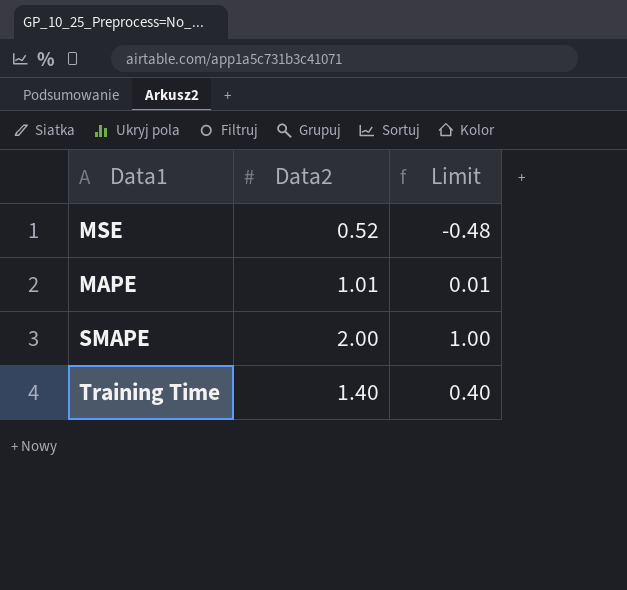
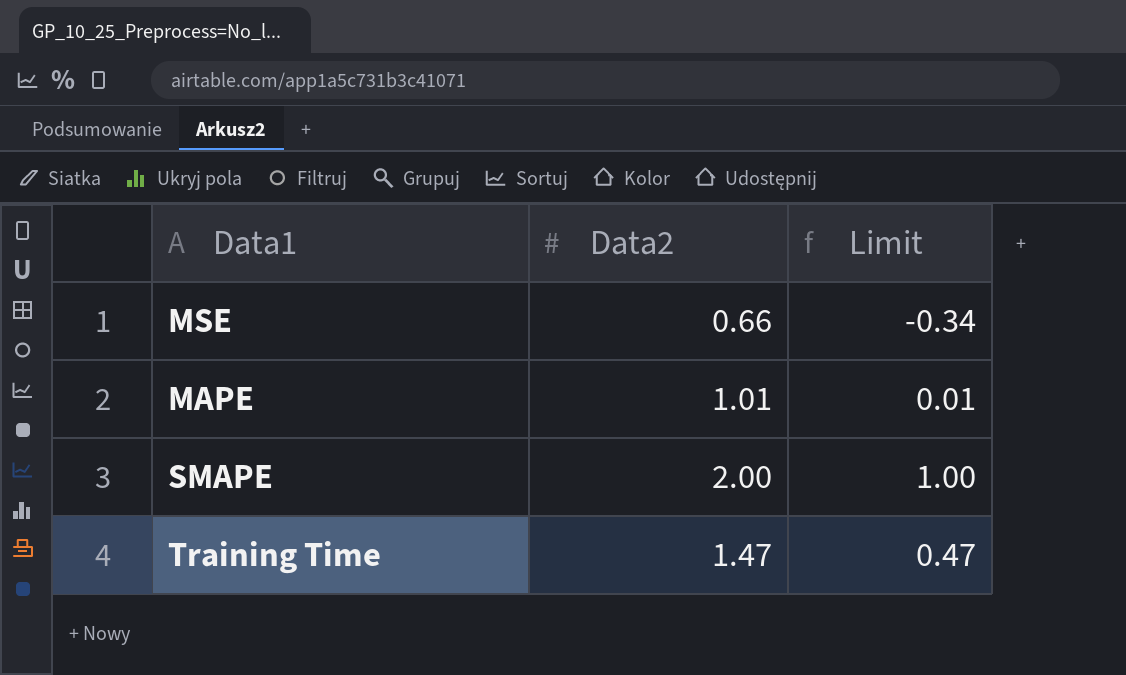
MSE | Data2: 0.52 -> 0.66
MSE | Limit: -0.48 -> -0.34
Training Time | Data2: 1.40 -> 1.47
Training Time | Limit: 0.40 -> 0.47

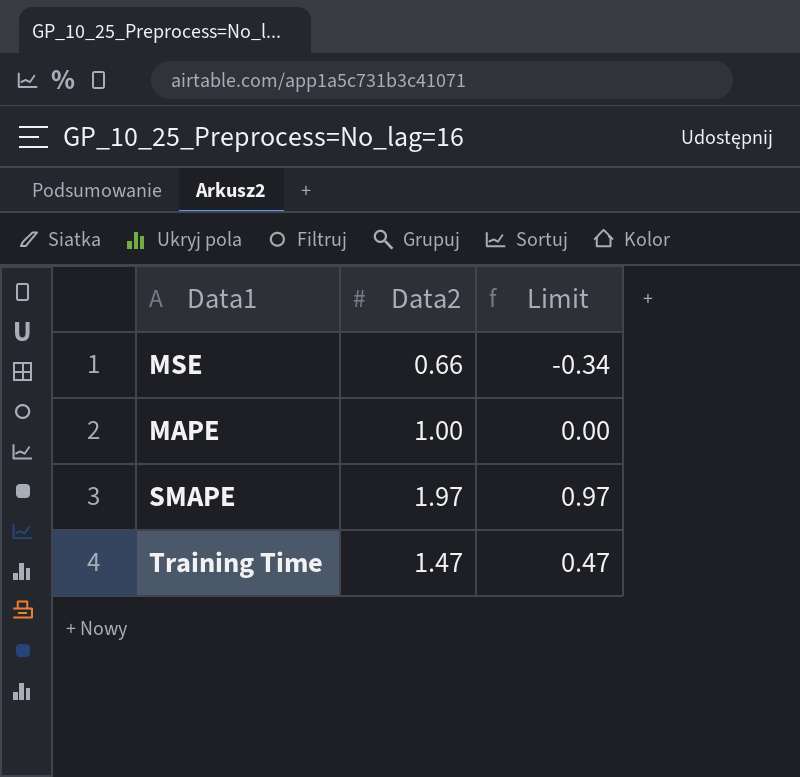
MAPE | Data2: 1.01 -> 1.00
MAPE | Limit: 0.01 -> 0.00
SMAPE | Data2: 2.00 -> 1.97
SMAPE | Limit: 1.00 -> 0.97

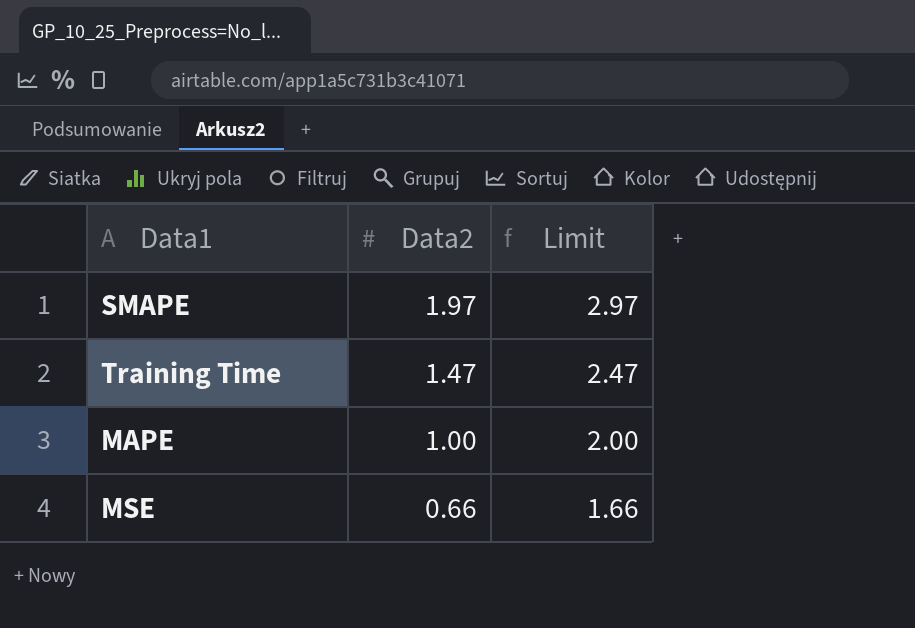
row order: none -> Data2 descending
column Limit | formula: [Data2] - 1 -> [Data2] + 1

